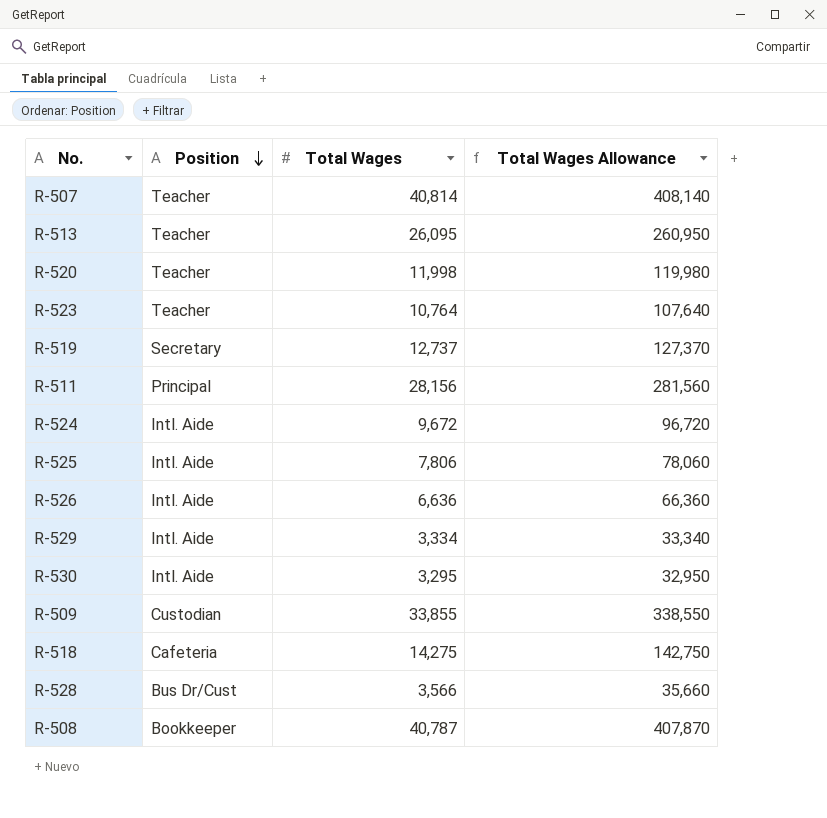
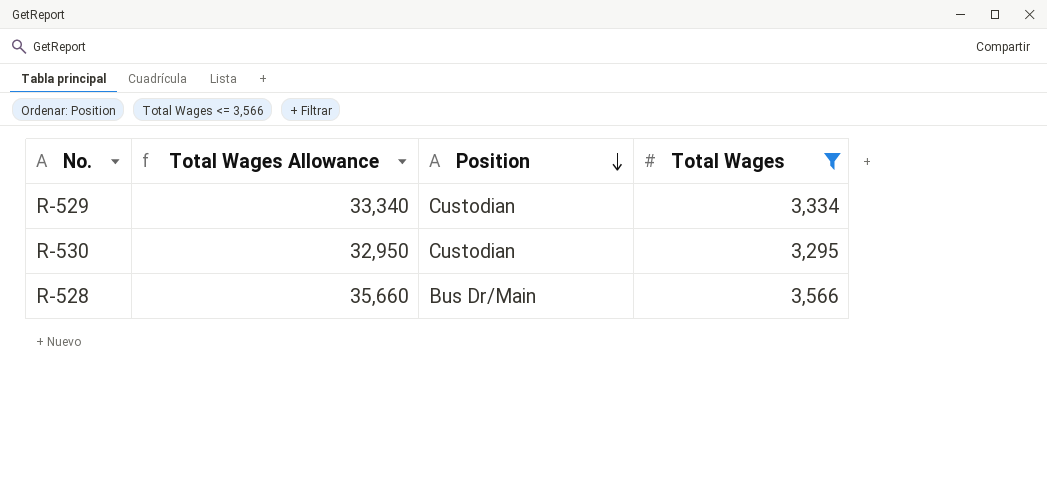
filter: none -> Total Wages <= 3,566
column Total Wages Allowance | position: 4 -> 2
R-529 | Position: Intl. Aide -> Custodian
R-530 | Position: Intl. Aide -> Custodian
R-528 | Position: Bus Dr/Cust -> Bus Dr/Main

